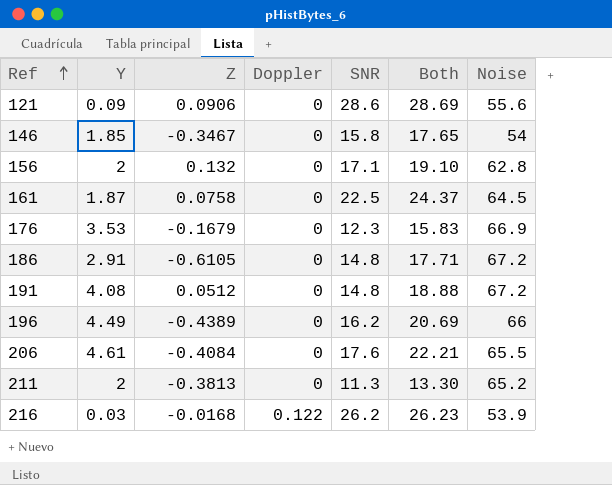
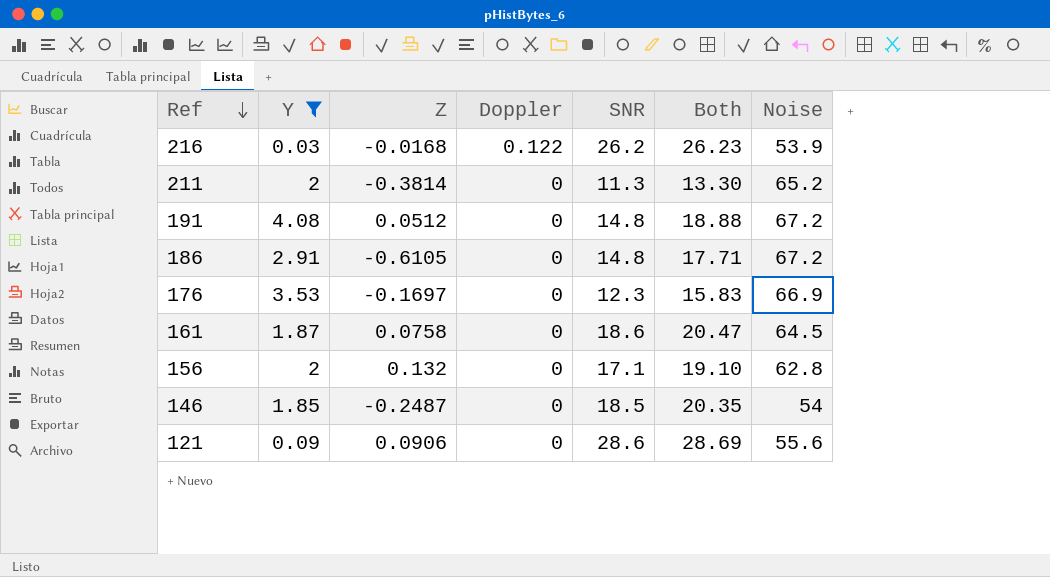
filter: none -> Y <= 4.08
row order: Ref ascending -> Ref descending
211 | Z: -0.3813 -> -0.3814
176 | Z: -0.1679 -> -0.1697
161 | SNR: 22.5 -> 18.6
161 | Both: 24.37 -> 20.47
146 | Z: -0.3467 -> -0.2487
146 | SNR: 15.8 -> 18.5
146 | Both: 17.65 -> 20.35

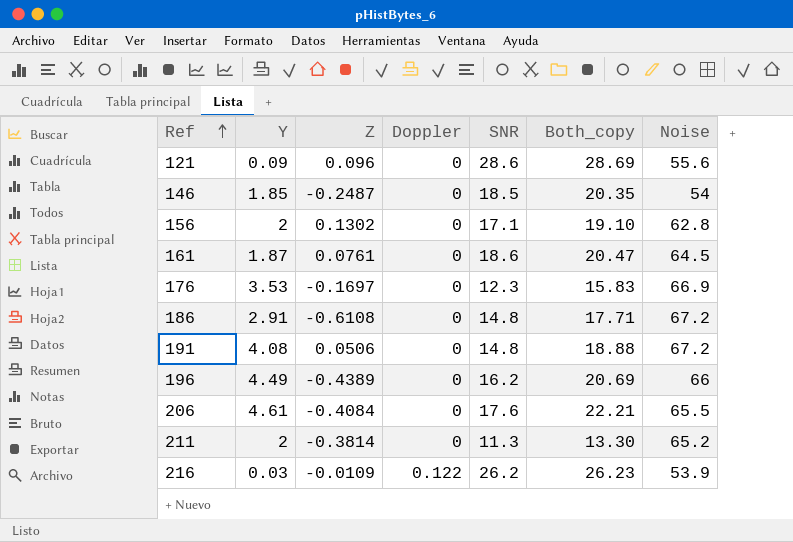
filter: Y <= 4.08 -> none
row order: Ref descending -> Ref ascending
column name: Both -> Both_copy
121 | Z: 0.0906 -> 0.096
156 | Z: 0.132 -> 0.1302
161 | Z: 0.0758 -> 0.0761
186 | Z: -0.6105 -> -0.6108
191 | Z: 0.0512 -> 0.0506
216 | Z: -0.0168 -> -0.0109

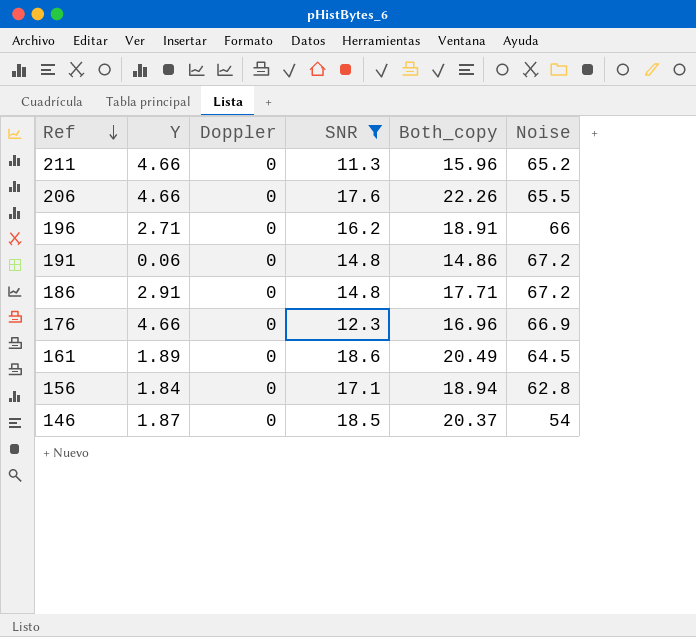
filter: none -> SNR <= 18.6
row order: Ref ascending -> Ref descending
column Z | position: 3 -> none
211 | Y: 2 -> 4.66
211 | Both_copy: 13.30 -> 15.96
206 | Y: 4.61 -> 4.66
206 | Both_copy: 22.21 -> 22.26
196 | Y: 4.49 -> 2.71
196 | Both_copy: 20.69 -> 18.91
191 | Y: 4.08 -> 0.06
191 | Both_copy: 18.88 -> 14.86
176 | Y: 3.53 -> 4.66
176 | Both_copy: 15.83 -> 16.96
161 | Y: 1.87 -> 1.89
161 | Both_copy: 20.47 -> 20.49
156 | Y: 2 -> 1.84
156 | Both_copy: 19.10 -> 18.94
146 | Y: 1.85 -> 1.87
146 | Both_copy: 20.35 -> 20.37

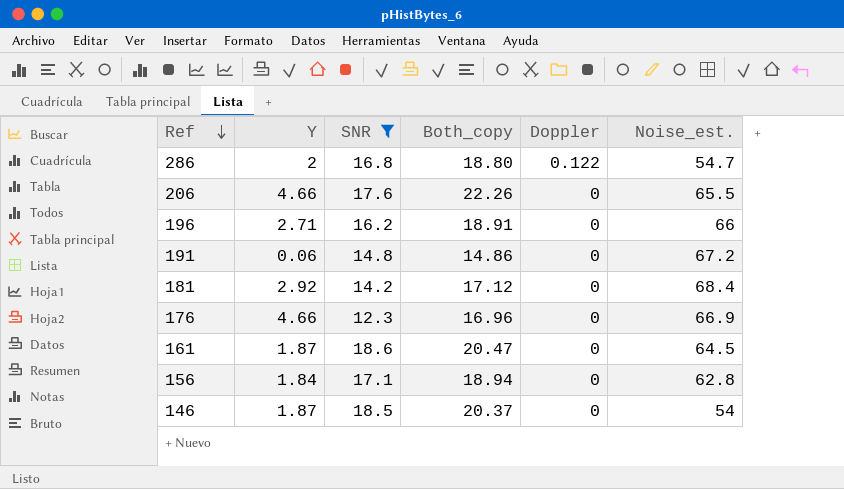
column Doppler | position: 3 -> 5
column name: Noise -> Noise_est.
row 211: 4.66 | 0 | 11.3 | 15.96 | 65.2 -> none
row 186: 2.91 | 0 | 14.8 | 17.71 | 67.2 -> none
row 286: none -> 2 | 16.8 | 18.80 | 0.122 | 54.7
row 181: none -> 2.92 | 14.2 | 17.12 | 0 | 68.4
161 | Y: 1.89 -> 1.87
161 | Both_copy: 20.49 -> 20.47

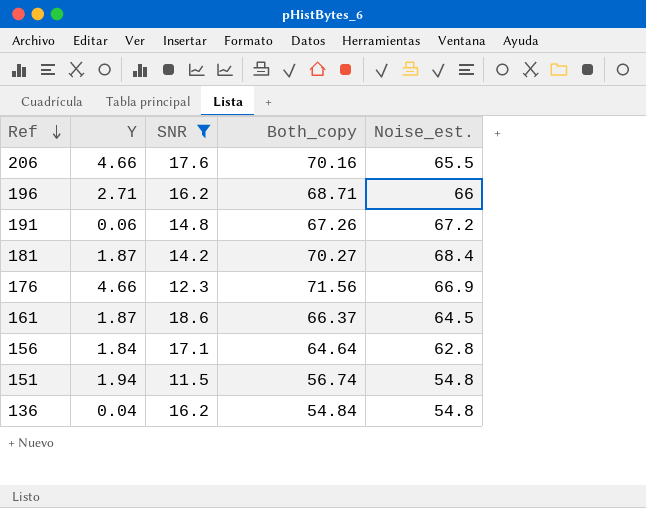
column Doppler | position: 5 -> none
column Both_copy | formula: [Y] + [SNR] -> [Y] + [Noise_est.]
row 286: 2 | 16.8 | 18.80 | 0.122 | 54.7 -> none
row 146: 1.87 | 18.5 | 20.37 | 0 | 54 -> none
181 | Y: 2.92 -> 1.87
row 151: none -> 1.94 | 11.5 | 56.74 | 54.8
row 136: none -> 0.04 | 16.2 | 54.84 | 54.8

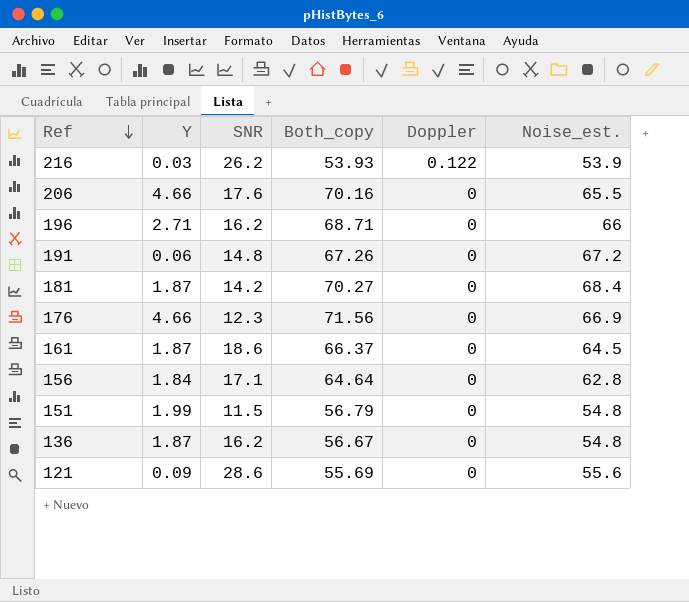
filter: SNR <= 18.6 -> none
column Doppler | position: none -> 5
151 | Y: 1.94 -> 1.99
151 | Both_copy: 56.74 -> 56.79
136 | Y: 0.04 -> 1.87
136 | Both_copy: 54.84 -> 56.67

